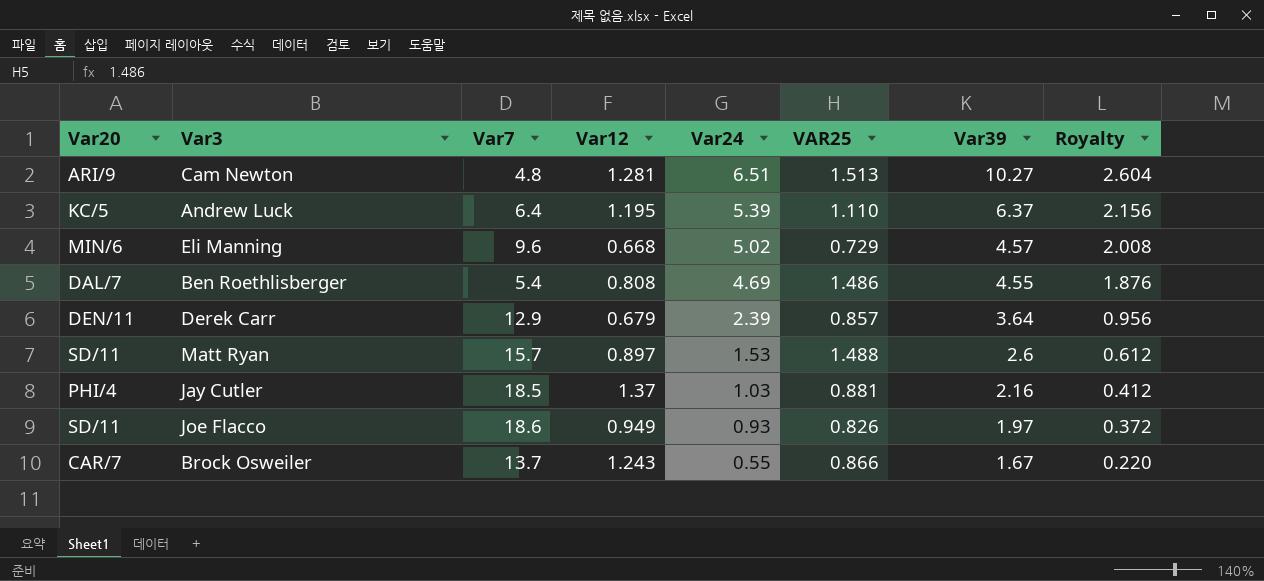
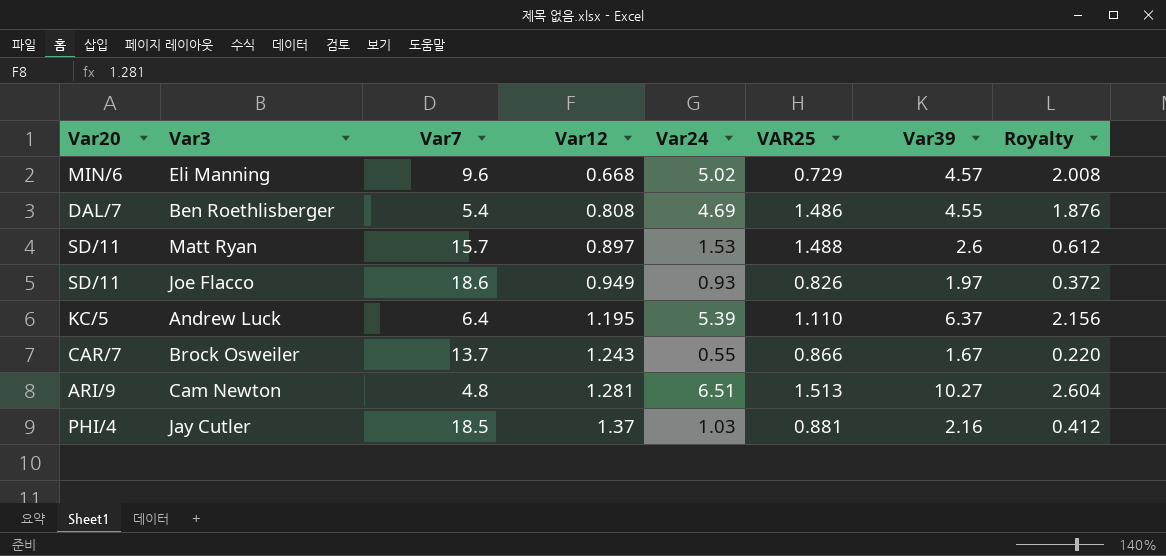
row order: Var24 descending -> Var12 ascending
row Derek Carr: DEN/11 | 12.9 | 0.679 | 2.39 | 0.857 | 3.64 | 0.956 -> none

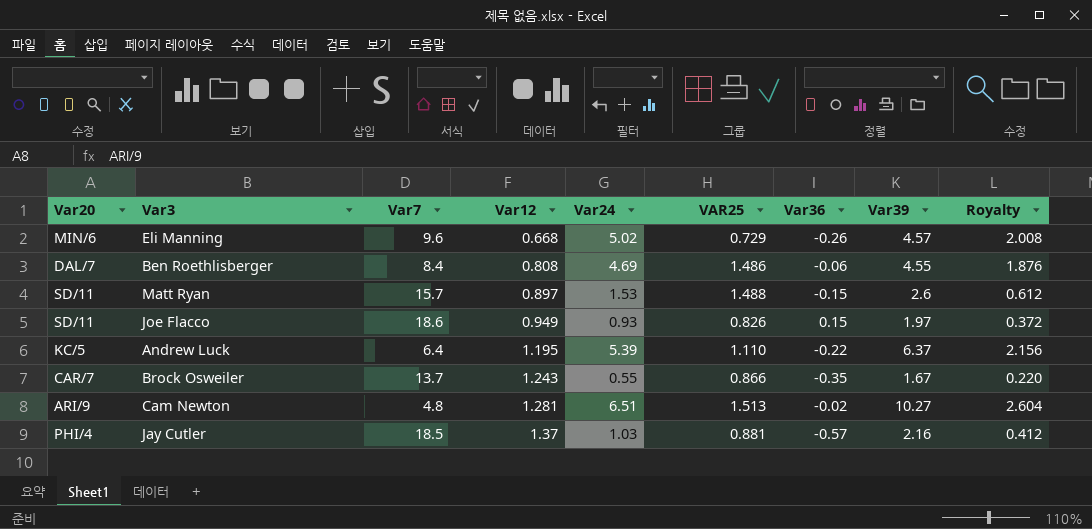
column Var36 | position: none -> 7
Ben Roethlisberger | Var7: 5.4 -> 8.4

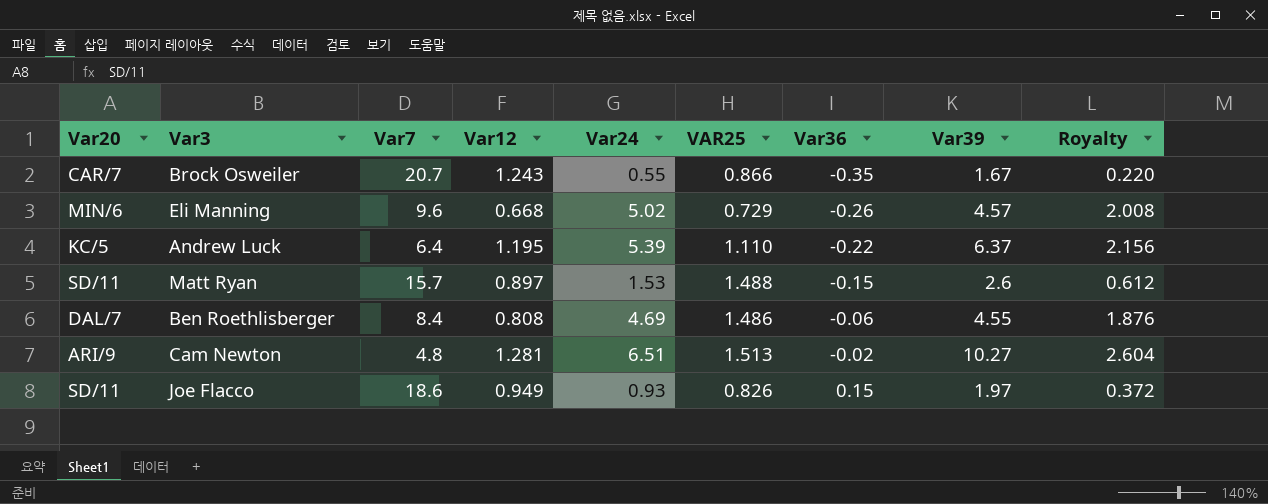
row order: Var12 ascending -> Var36 ascending
row Jay Cutler: PHI/4 | 18.5 | 1.37 | 1.03 | 0.881 | -0.57 | 2.16 | 0.412 -> none
Brock Osweiler | Var7: 13.7 -> 20.7

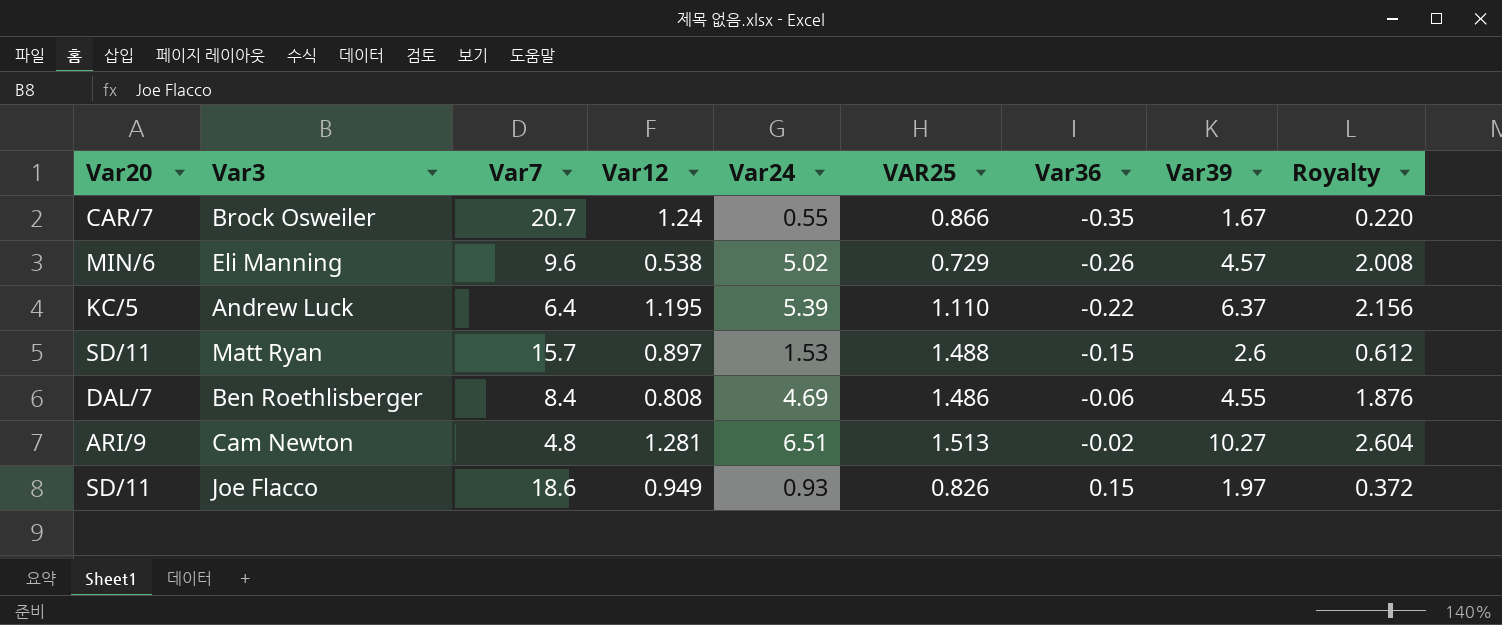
Brock Osweiler | Var12: 1.243 -> 1.24
Eli Manning | Var12: 0.668 -> 0.538

